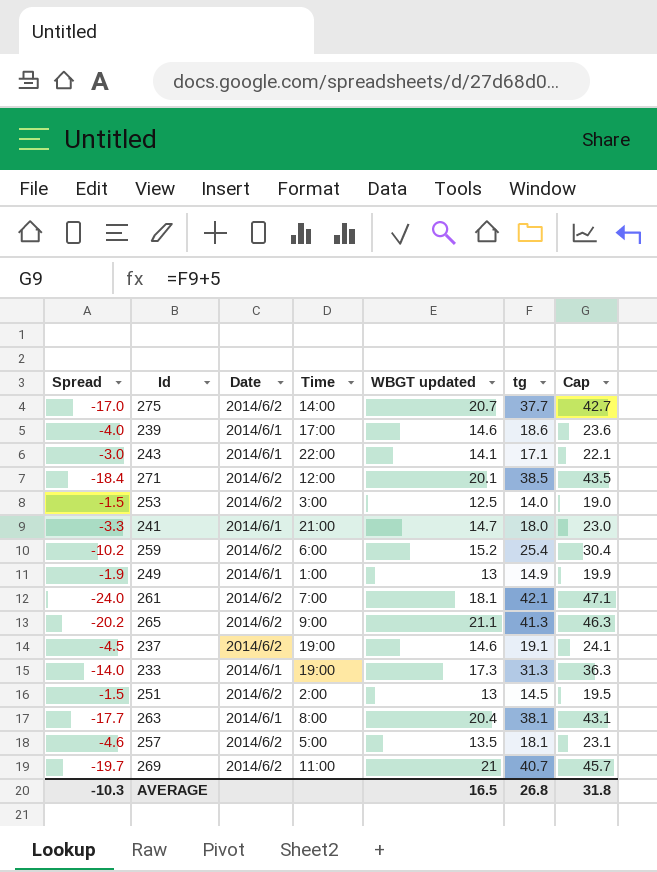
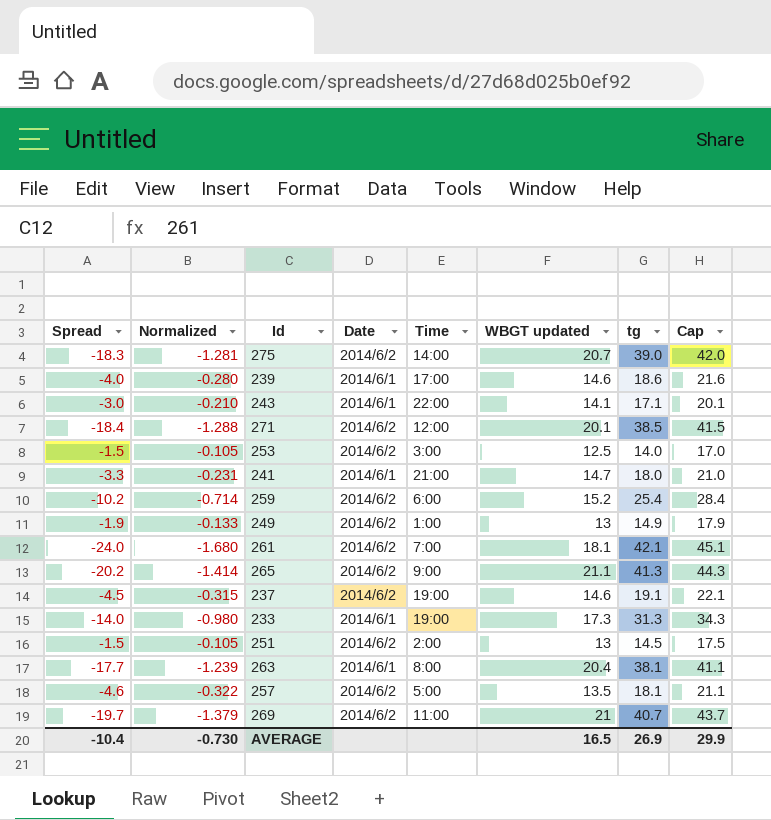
column Normalized | formula: none -> [Spread] * 0.07
column Cap | formula: [tg] + 5 -> [tg] + 3
275 | Spread: -17.0 -> -18.3
275 | tg: 37.7 -> 39.0
249 | Date: 2014/6/1 -> 2014/6/2
AVERAGE | Spread: -10.3 -> -10.4
AVERAGE | tg: 26.8 -> 26.9
AVERAGE | Cap: 31.8 -> 29.9

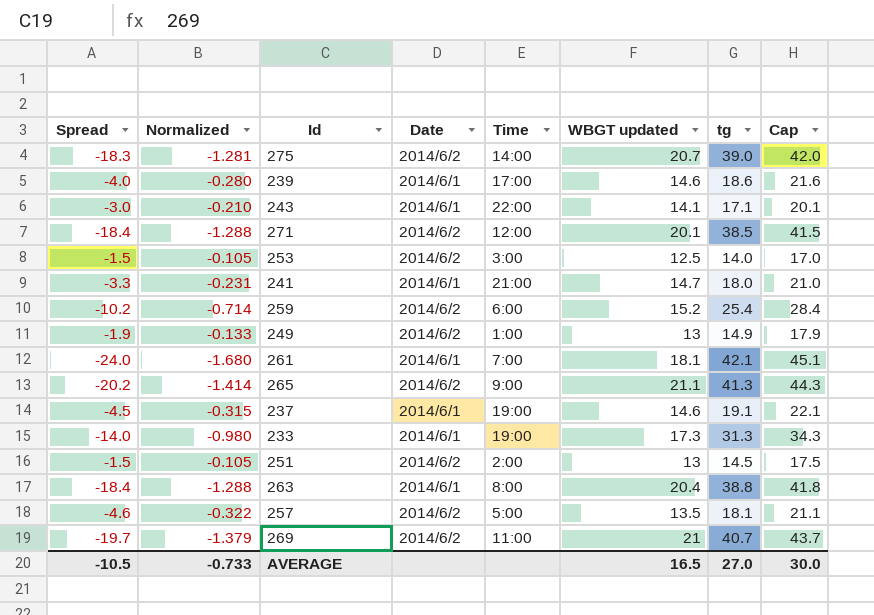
261 | Date: 2014/6/2 -> 2014/6/1
237 | Date: 2014/6/2 -> 2014/6/1
263 | Spread: -17.7 -> -18.4
263 | Normalized: -1.239 -> -1.288
263 | tg: 38.1 -> 38.8
263 | Cap: 41.1 -> 41.8
AVERAGE | Spread: -10.4 -> -10.5
AVERAGE | Normalized: -0.730 -> -0.733
AVERAGE | tg: 26.9 -> 27.0
AVERAGE | Cap: 29.9 -> 30.0

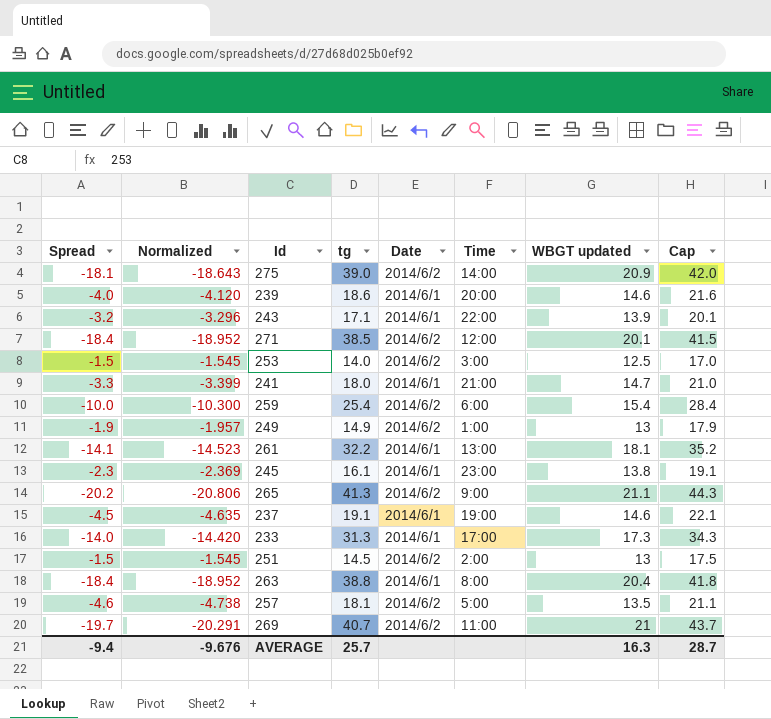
column Normalized | formula: [Spread] * 0.07 -> [Spread] * 1.03
column tg | position: 7 -> 4
275 | Spread: -18.3 -> -18.1
275 | WBGT updated: 20.7 -> 20.9
239 | Time: 17:00 -> 20:00
243 | Spread: -3.0 -> -3.2
243 | WBGT updated: 14.1 -> 13.9
259 | Spread: -10.2 -> -10.0
259 | WBGT updated: 15.2 -> 15.4
261 | Spread: -24.0 -> -14.1
261 | tg: 42.1 -> 32.2
261 | Time: 7:00 -> 13:00
261 | Cap: 45.1 -> 35.2
row 245: none -> -2.3 | -2.369 | 16.1 | 2014/6/1 | 23:00 | 13.8 | 19.1
233 | Time: 19:00 -> 17:00
AVERAGE | Spread: -10.5 -> -9.4
AVERAGE | Normalized: -0.733 -> -9.676
AVERAGE | tg: 27.0 -> 25.7
AVERAGE | WBGT updated: 16.5 -> 16.3
AVERAGE | Cap: 30.0 -> 28.7

